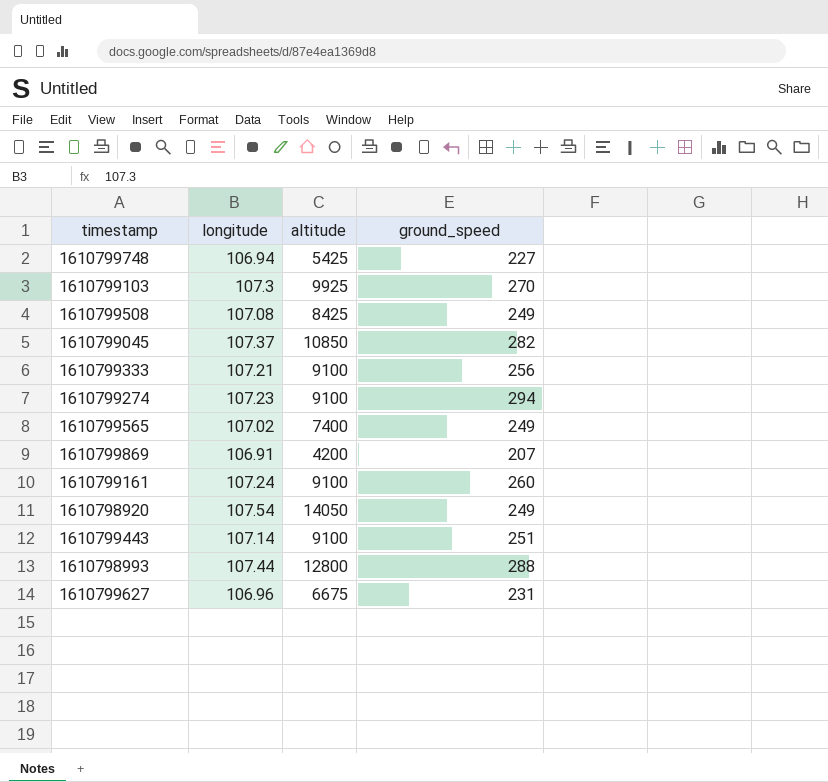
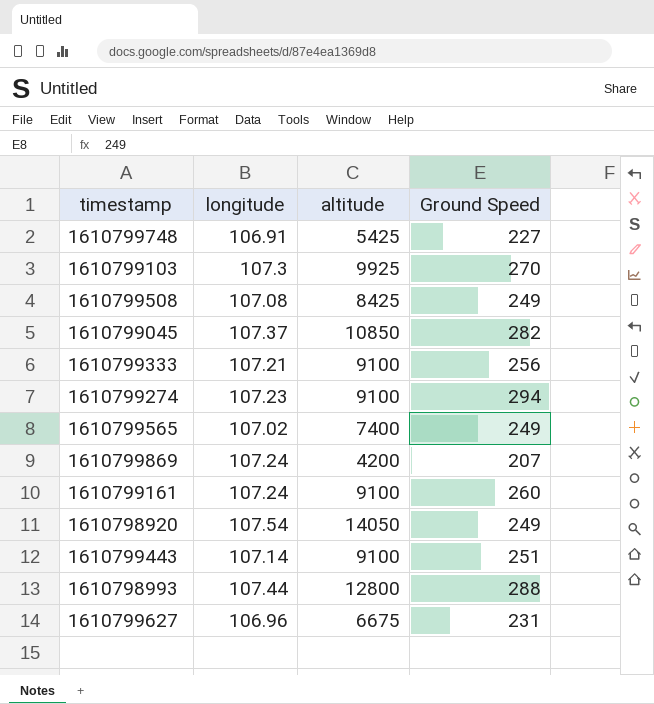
column name: ground_speed -> Ground Speed
1610799748 | longitude: 106.94 -> 106.91
1610799869 | longitude: 106.91 -> 107.24

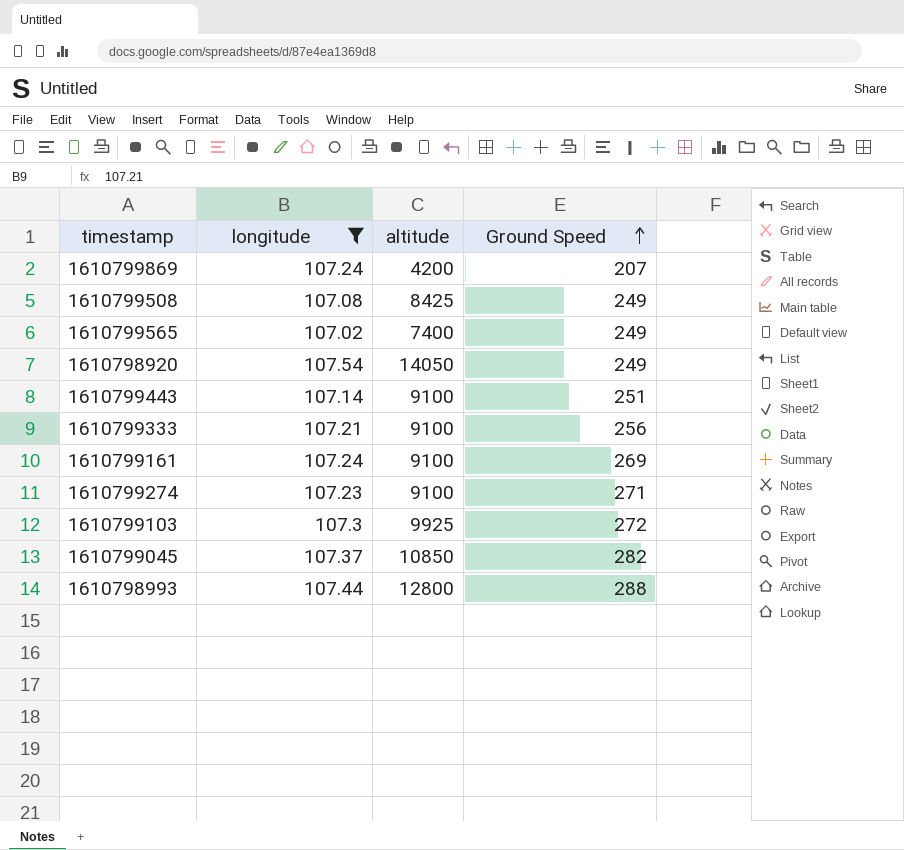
filter: none -> longitude >= 107.02
row order: none -> Ground Speed ascending
1610799161 | Ground Speed: 260 -> 269
1610799274 | Ground Speed: 294 -> 271
1610799103 | Ground Speed: 270 -> 272

